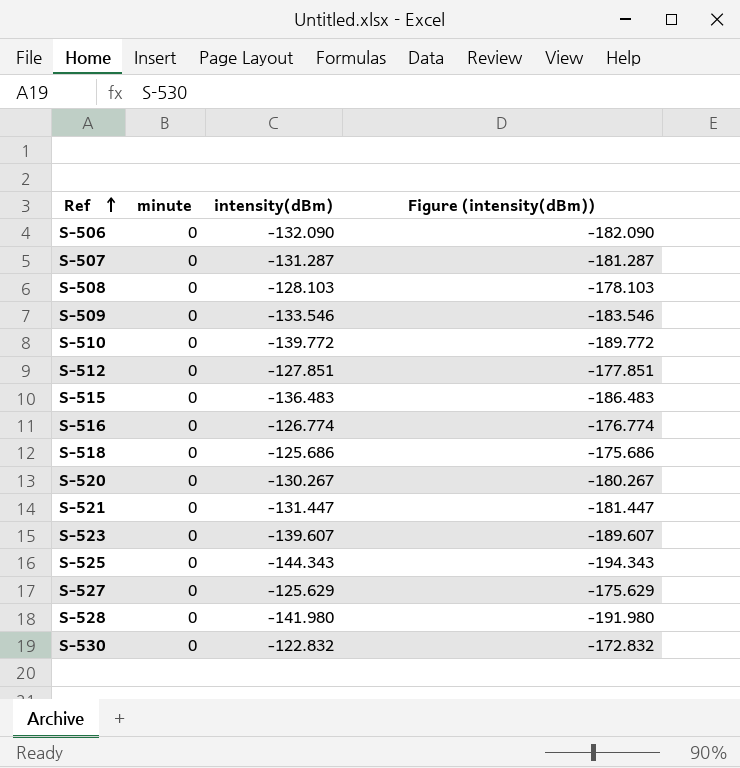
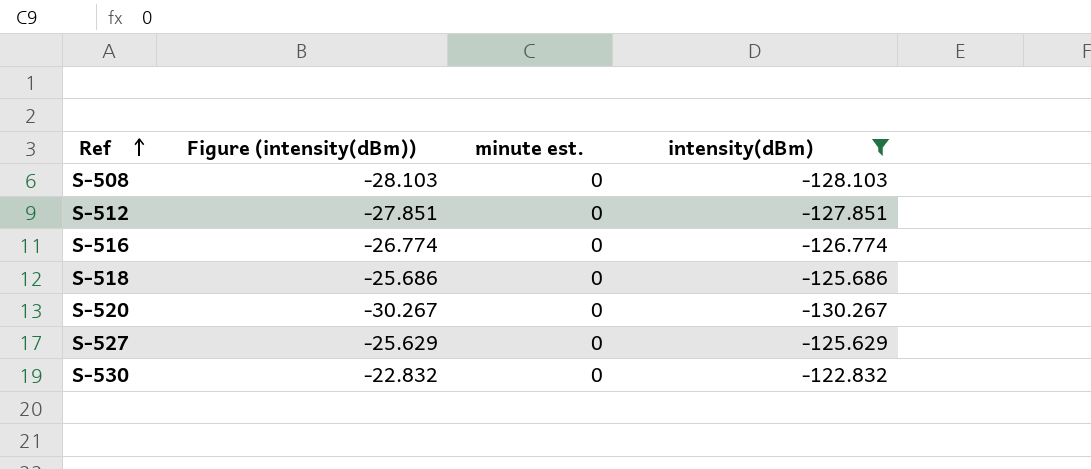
filter: none -> intensity(dBm) >= -130.267
column Figure (intensity(dBm)) | formula: [intensity(dBm)] - 50 -> [intensity(dBm)] + 100
column Figure (intensity(dBm)) | position: 4 -> 2
column name: minute -> minute est.

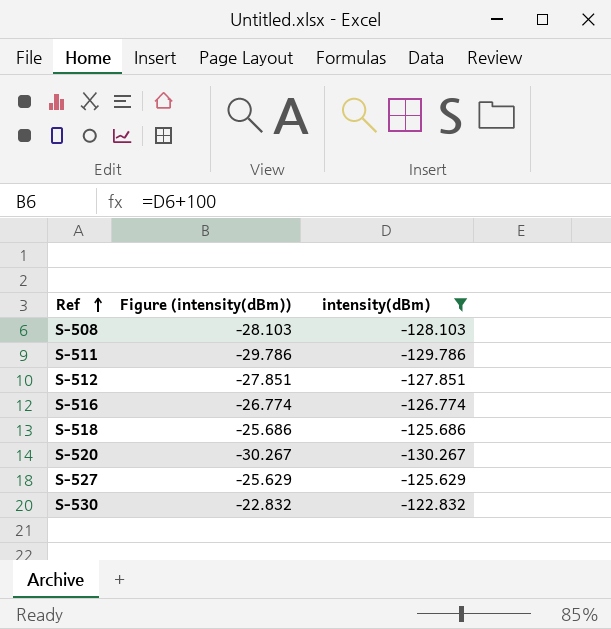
column minute est. | position: 3 -> none
row S-511: none -> -29.786 | -129.786

